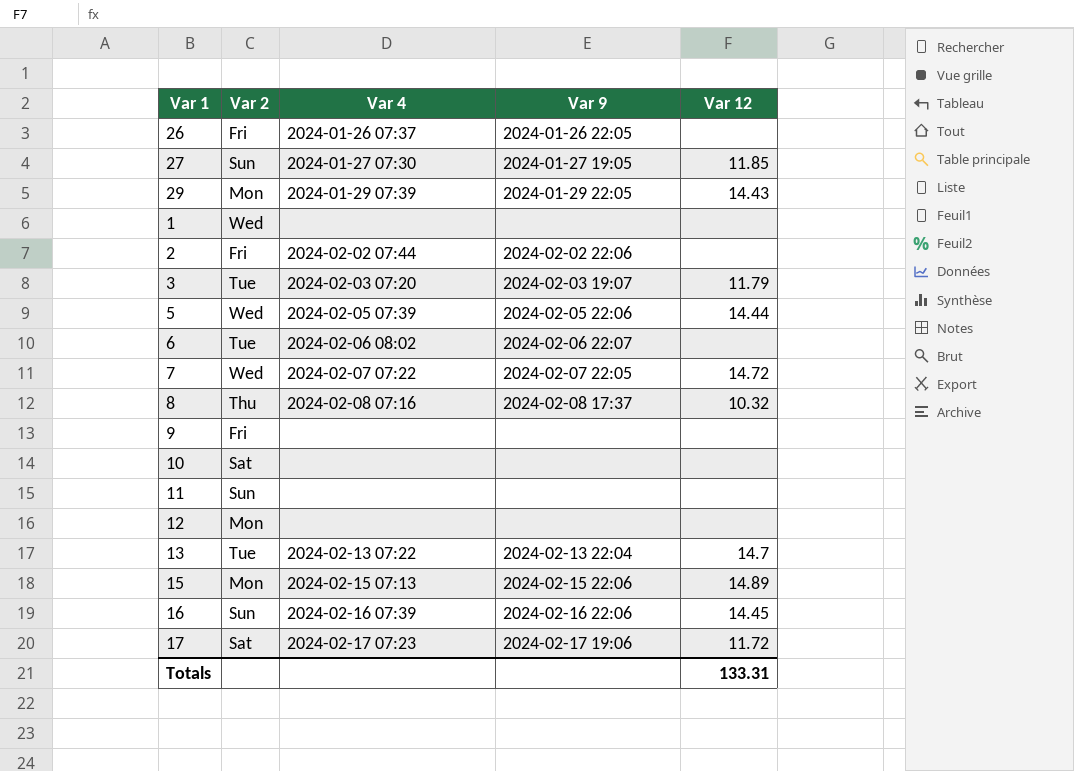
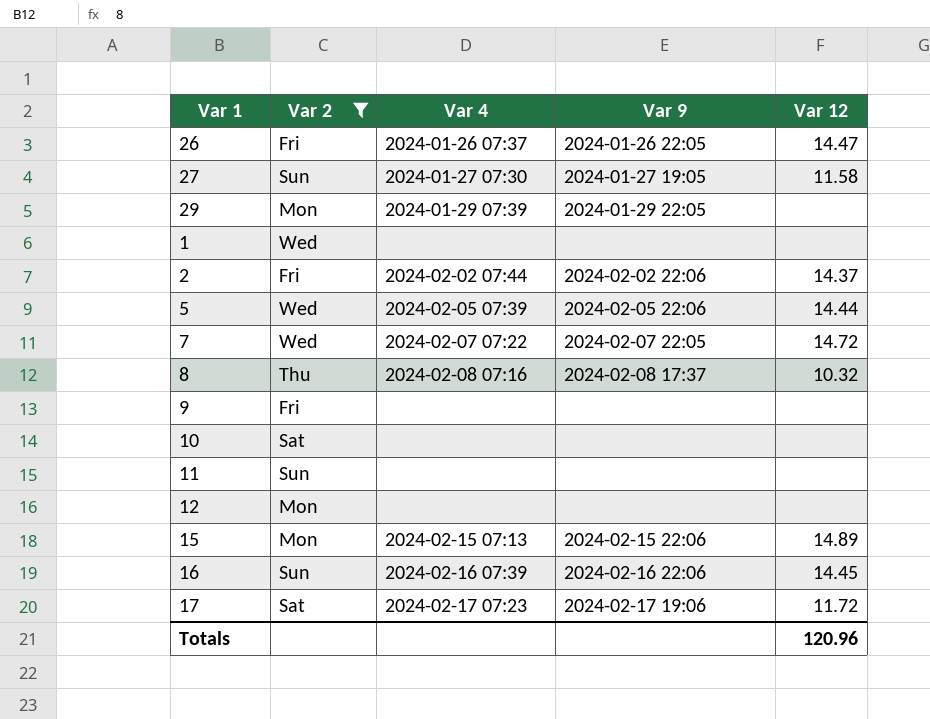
filter: none -> Var 2 != Tue
26 | Var 12: none -> 14.47
27 | Var 12: 11.85 -> 11.58
29 | Var 12: 14.43 -> none
2 | Var 12: none -> 14.37
Totals | Var 12: 133.31 -> 120.96

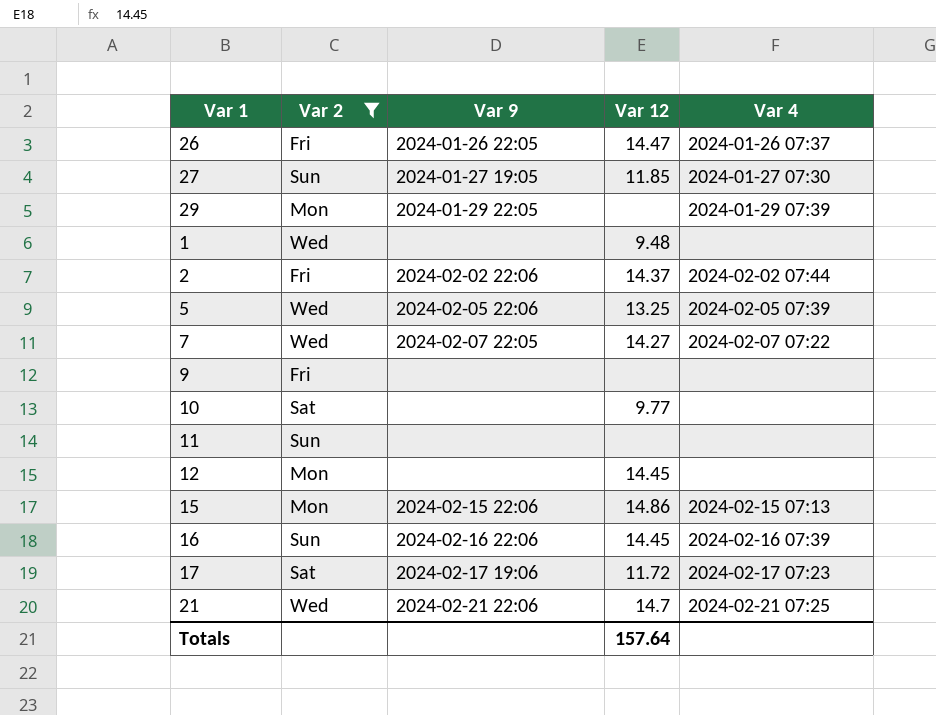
column Var 4 | position: 3 -> 5
row 8: Thu | 2024-02-08 07:16 | 2024-02-08 17:37 | 10.32 -> none
27 | Var 12: 11.58 -> 11.85
1 | Var 12: none -> 9.48
5 | Var 12: 14.44 -> 13.25
7 | Var 12: 14.72 -> 14.27
10 | Var 12: none -> 9.77
12 | Var 12: none -> 14.45
15 | Var 12: 14.89 -> 14.86
row 21: none -> Wed | 2024-02-21 22:06 | 14.7 | 2024-02-21 07:25
Totals | Var 12: 120.96 -> 157.64

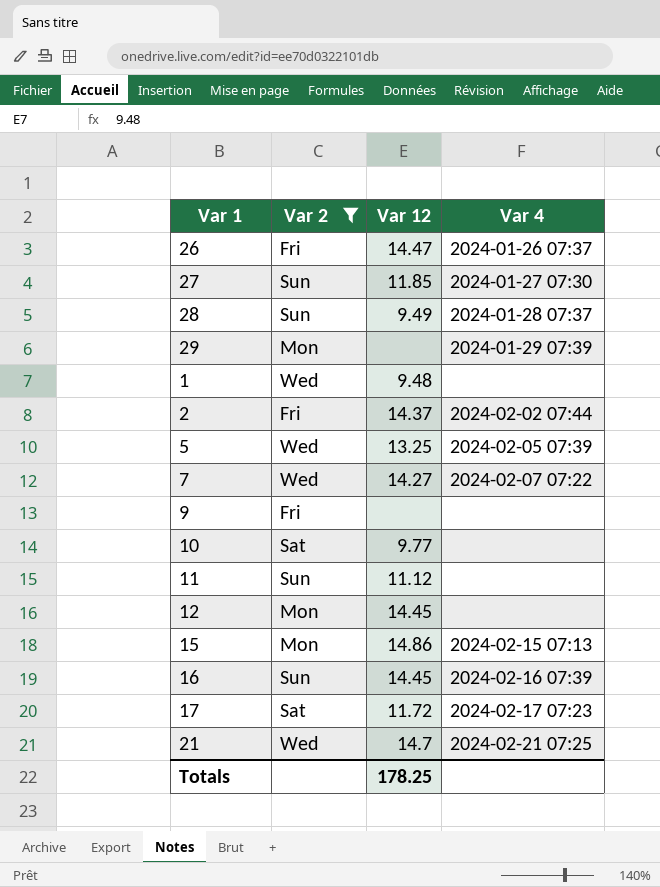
column Var 9 | position: 3 -> none
row 28: none -> Sun | 9.49 | 2024-01-28 07:37
11 | Var 12: none -> 11.12
Totals | Var 12: 157.64 -> 178.25

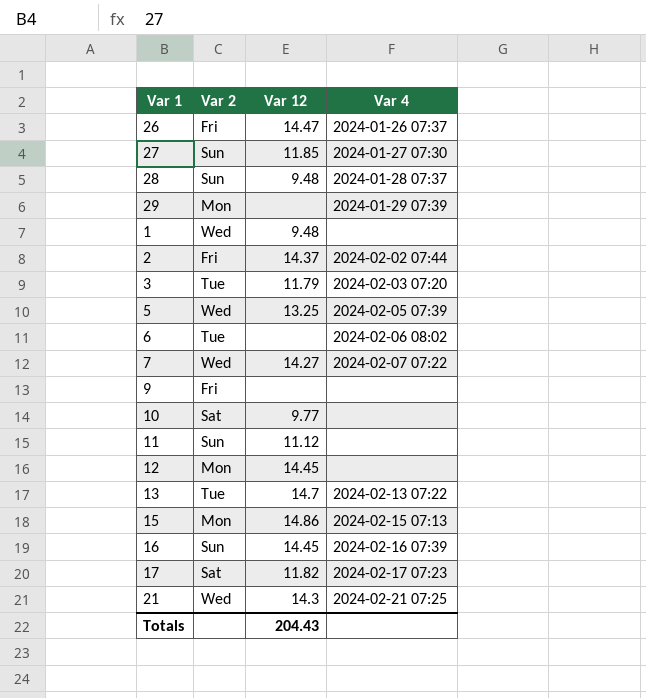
filter: Var 2 != Tue -> none
28 | Var 12: 9.49 -> 9.48
17 | Var 12: 11.72 -> 11.82
21 | Var 12: 14.7 -> 14.3
Totals | Var 12: 178.25 -> 204.43

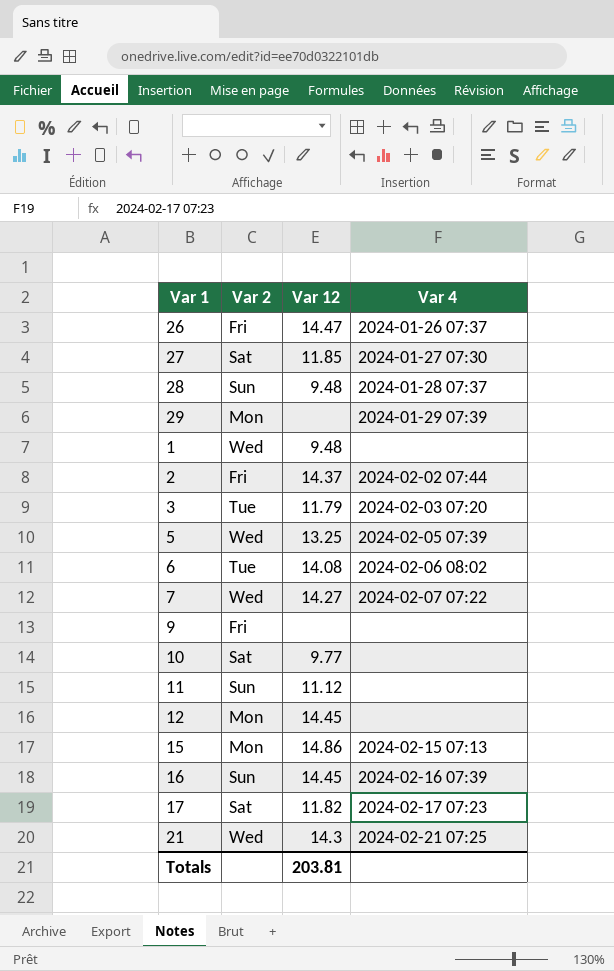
row 13: Tue | 14.7 | 2024-02-13 07:22 -> none
27 | Var 2: Sun -> Sat
6 | Var 12: none -> 14.08
Totals | Var 12: 204.43 -> 203.81

